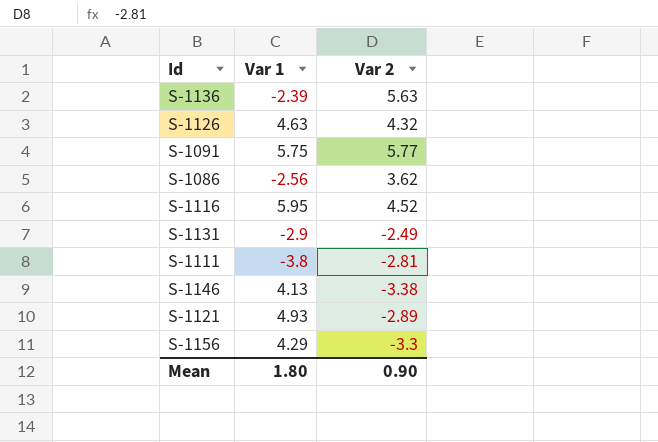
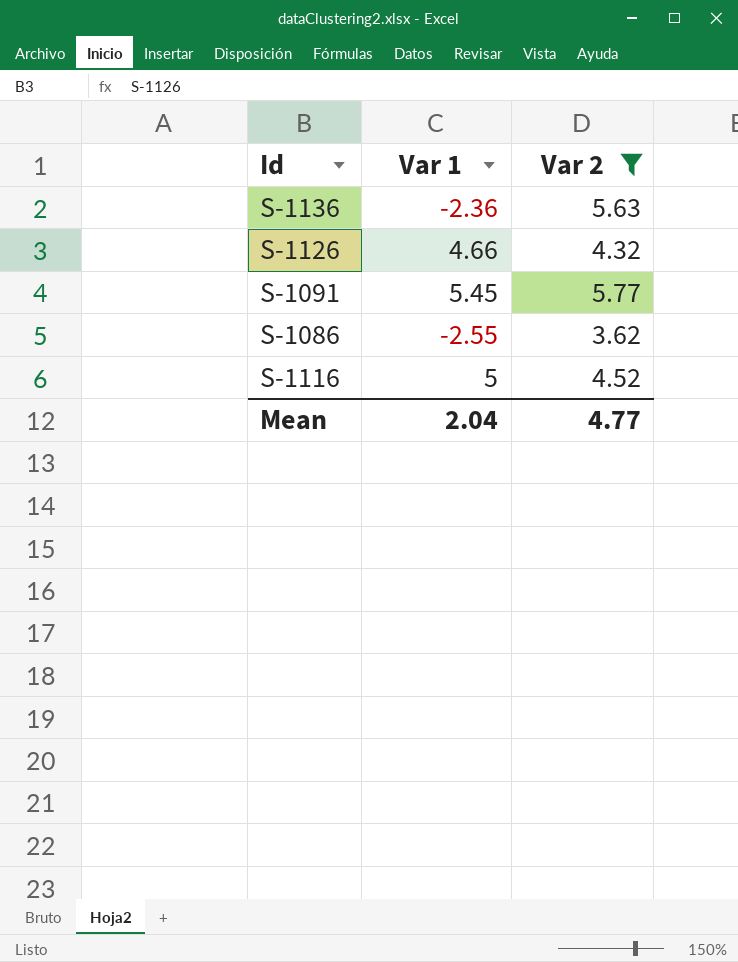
filter: none -> Var 2 >= 3.62
S-1136 | Var 1: -2.39 -> -2.36
S-1126 | Var 1: 4.63 -> 4.66
S-1091 | Var 1: 5.75 -> 5.45
S-1086 | Var 1: -2.56 -> -2.55
S-1116 | Var 1: 5.95 -> 5
Mean | Var 1: 1.80 -> 2.04
Mean | Var 2: 0.90 -> 4.77

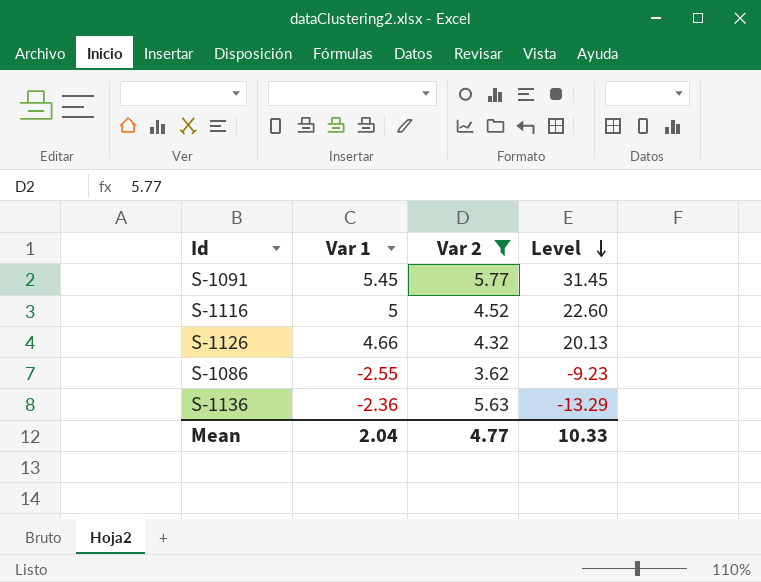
row order: none -> Level descending
column Level | formula: none -> [Var 1] * [Var 2]

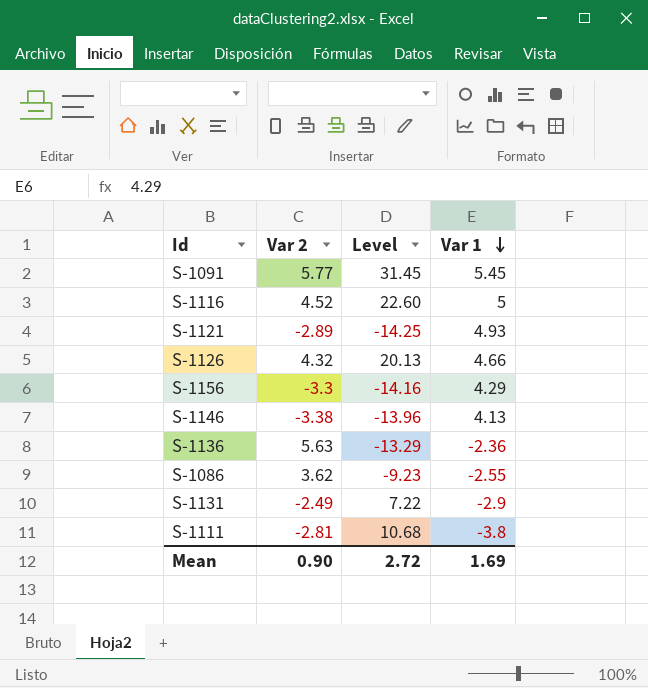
filter: Var 2 >= 3.62 -> none
row order: Level descending -> Var 1 descending
column Var 1 | position: 2 -> 4
Mean | Var 2: 4.77 -> 0.90
Mean | Level: 10.33 -> 2.72
Mean | Var 1: 2.04 -> 1.69

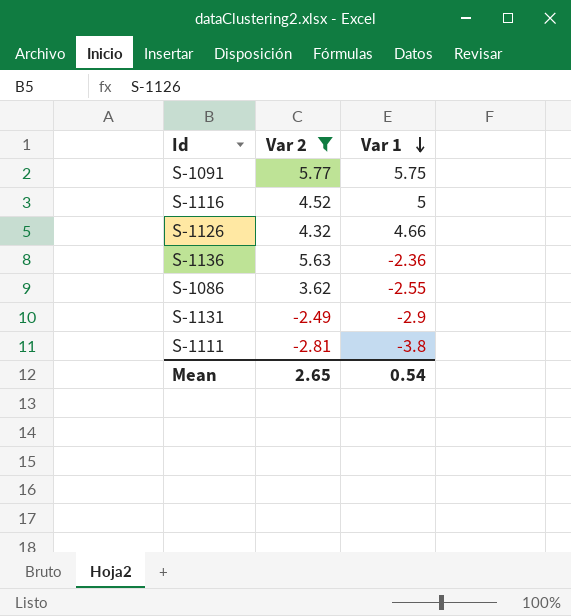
filter: none -> Var 2 >= -2.81
column Level | formula: [Var 2] * [Var 1] -> none
S-1091 | Var 1: 5.45 -> 5.75
Mean | Var 2: 0.90 -> 2.65
Mean | Var 1: 1.69 -> 0.54

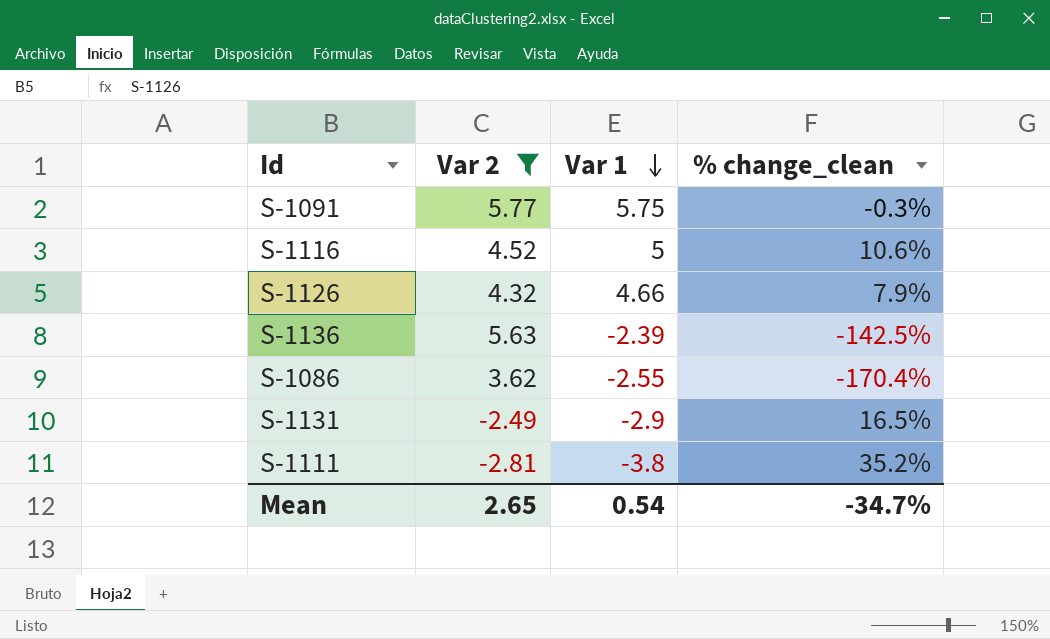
column % change_clean | formula: none -> ([Var 1] - [Var 2]) / [Var 2]
S-1136 | Var 1: -2.36 -> -2.39

